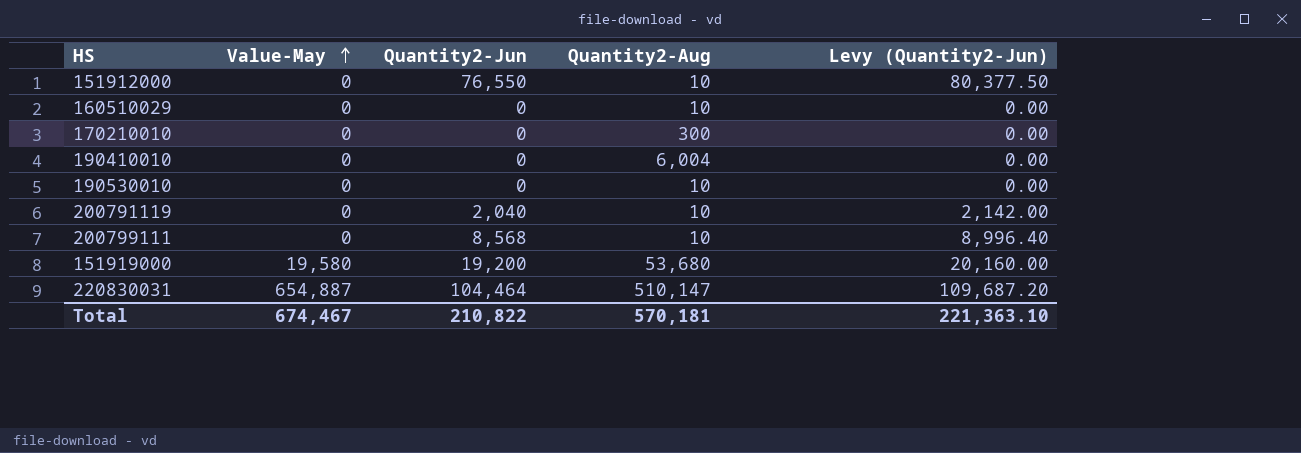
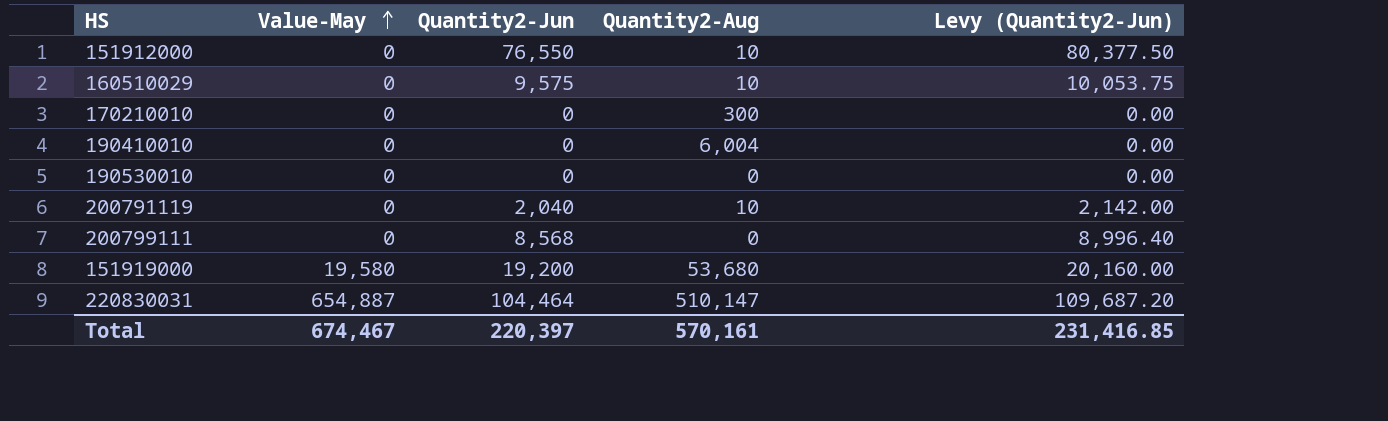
160510029 | Quantity2-Jun: 0 -> 9,575
160510029 | Levy (Quantity2-Jun): 0.00 -> 10,053.75
190530010 | Quantity2-Aug: 10 -> 0
200799111 | Quantity2-Aug: 10 -> 0
Total | Quantity2-Jun: 210,822 -> 220,397
Total | Quantity2-Aug: 570,181 -> 570,161
Total | Levy (Quantity2-Jun): 221,363.10 -> 231,416.85

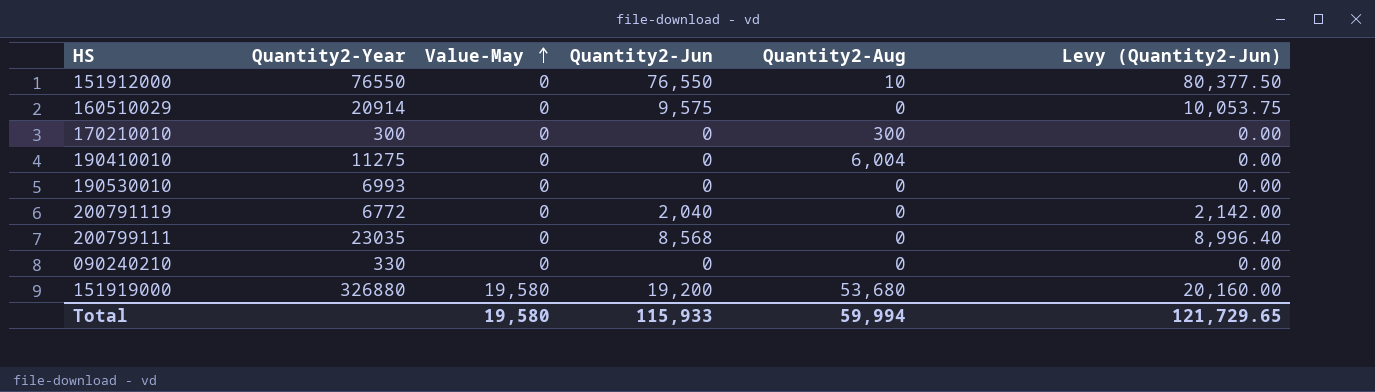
column Quantity2-Year | position: none -> 2
row 220830031: 654,887 | 104,464 | 510,147 | 109,687.20 -> none
160510029 | Quantity2-Aug: 10 -> 0
200791119 | Quantity2-Aug: 10 -> 0
row 090240210: none -> 330 | 0 | 0 | 0 | 0.00
Total | Value-May: 674,467 -> 19,580
Total | Quantity2-Jun: 220,397 -> 115,933
Total | Quantity2-Aug: 570,161 -> 59,994
Total | Levy (Quantity2-Jun): 231,416.85 -> 121,729.65

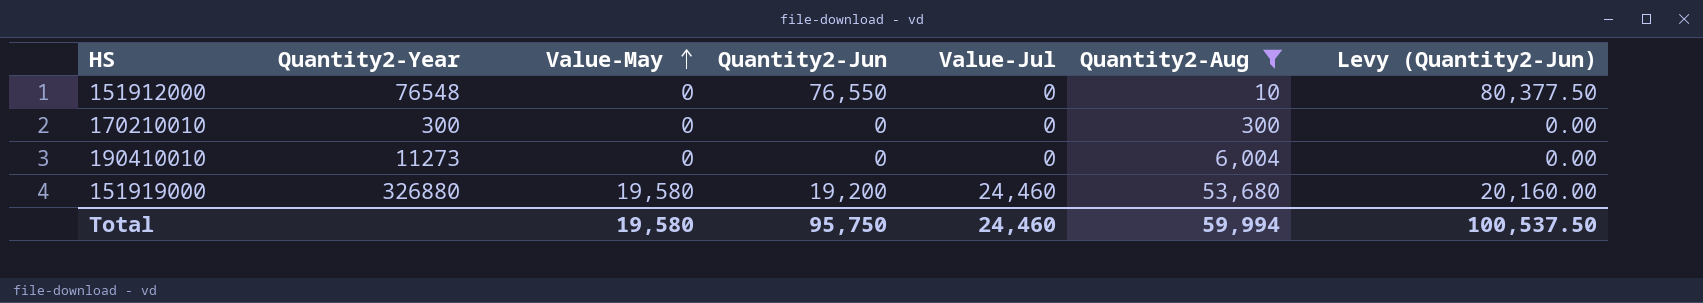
filter: none -> Quantity2-Aug != 0
column Value-Jul | position: none -> 5
151912000 | Quantity2-Year: 76550 -> 76548
190410010 | Quantity2-Year: 11275 -> 11273
Total | Quantity2-Jun: 115,933 -> 95,750
Total | Levy (Quantity2-Jun): 121,729.65 -> 100,537.50

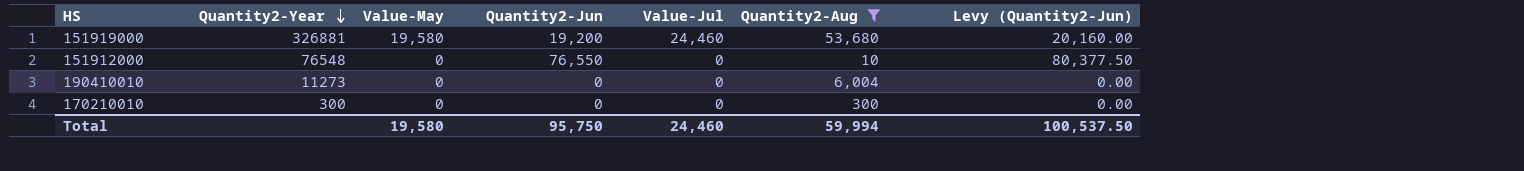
row order: Value-May ascending -> Quantity2-Year descending
151919000 | Quantity2-Year: 326880 -> 326881

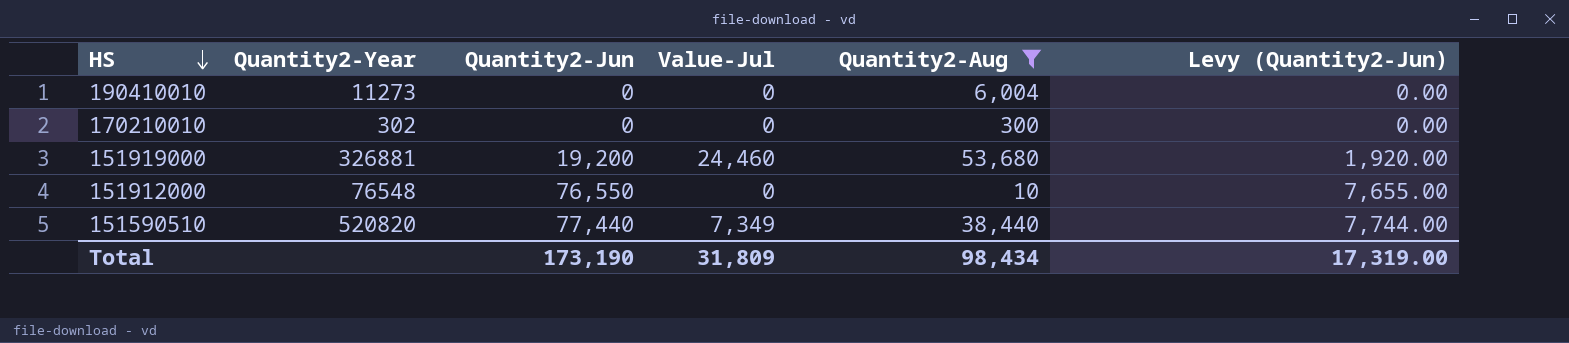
row order: Quantity2-Year descending -> HS descending
column Value-May | position: 3 -> none
column Levy (Quantity2-Jun) | formula: [Quantity2-Jun] * 1.05 -> [Quantity2-Jun] * 0.1
170210010 | Quantity2-Year: 300 -> 302
row 151590510: none -> 520820 | 77,440 | 7,349 | 38,440 | 7,744.00
Total | Quantity2-Jun: 95,750 -> 173,190
Total | Value-Jul: 24,460 -> 31,809
Total | Quantity2-Aug: 59,994 -> 98,434
Total | Levy (Quantity2-Jun): 100,537.50 -> 17,319.00

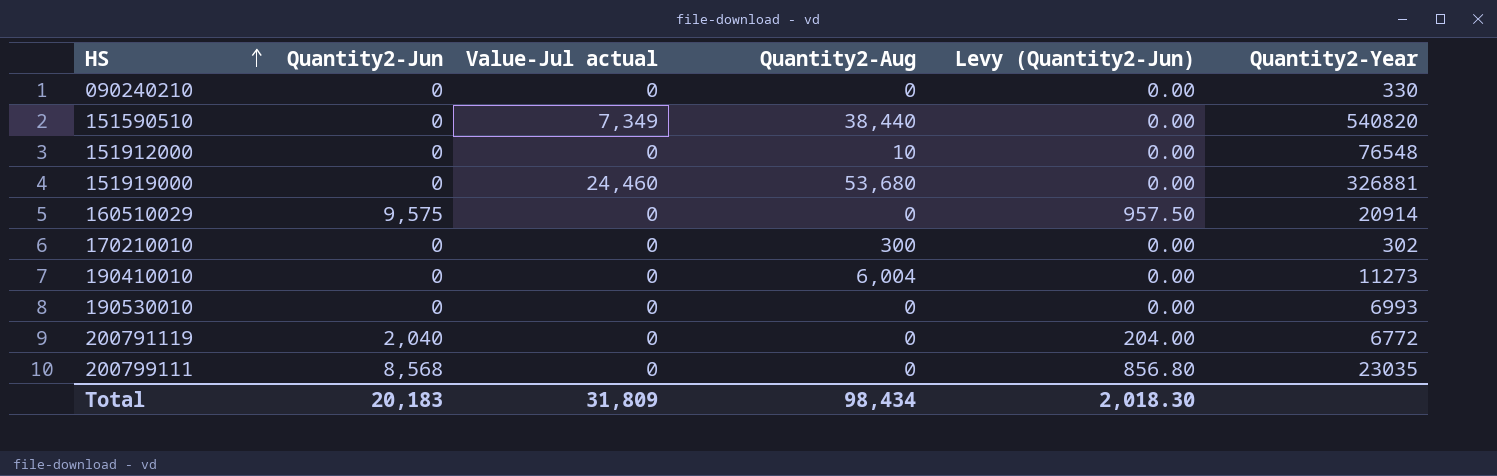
filter: Quantity2-Aug != 0 -> none
row order: HS descending -> HS ascending
column name: Value-Jul -> Value-Jul actual
column Quantity2-Year | position: 2 -> 6
151590510 | Quantity2-Jun: 77,440 -> 0
151590510 | Levy (Quantity2-Jun): 7,744.00 -> 0.00
151590510 | Quantity2-Year: 520820 -> 540820
151912000 | Quantity2-Jun: 76,550 -> 0
151912000 | Levy (Quantity2-Jun): 7,655.00 -> 0.00
151919000 | Quantity2-Jun: 19,200 -> 0
151919000 | Levy (Quantity2-Jun): 1,920.00 -> 0.00
Total | Quantity2-Jun: 173,190 -> 20,183
Total | Levy (Quantity2-Jun): 17,319.00 -> 2,018.30

